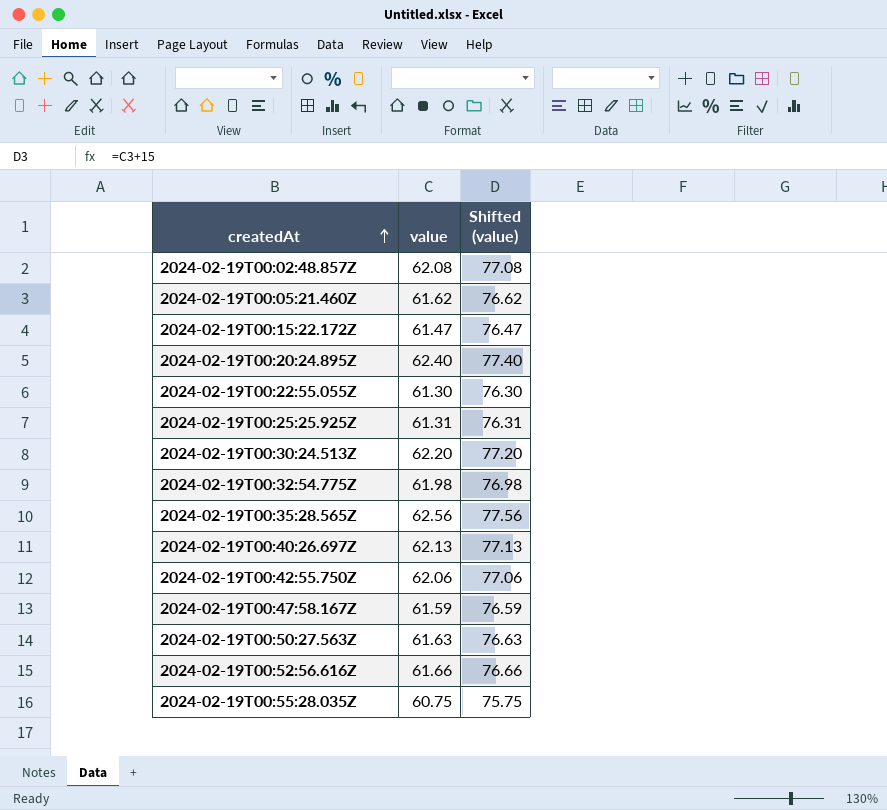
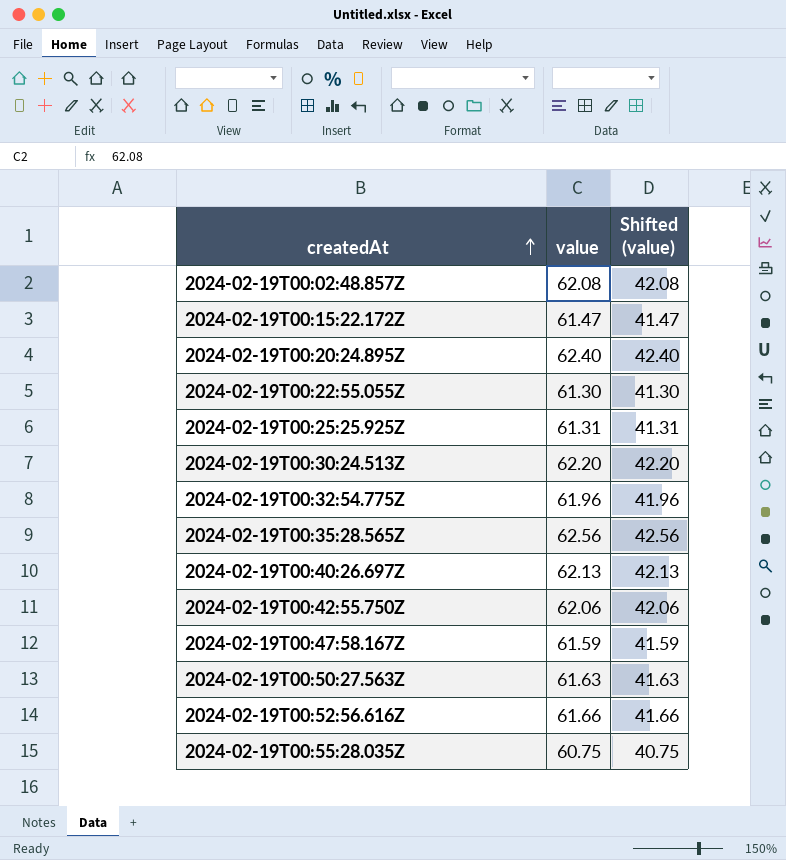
column Shifted (value) | formula: [value] + 15 -> [value] - 20
row 2024-02-19T00:05:21.460Z: 61.62 | 76.62 -> none
2024-02-19T00:32:54.775Z | value: 61.98 -> 61.96

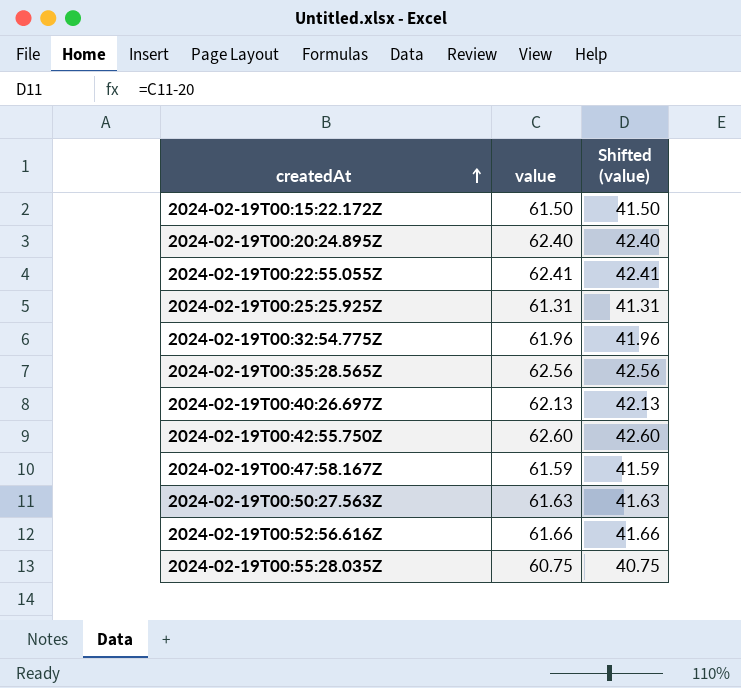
row 2024-02-19T00:02:48.857Z: 62.08 | 42.08 -> none
row 2024-02-19T00:30:24.513Z: 62.20 | 42.20 -> none
2024-02-19T00:15:22.172Z | value: 61.47 -> 61.50
2024-02-19T00:15:22.172Z | Shifted (value): 41.47 -> 41.50
2024-02-19T00:22:55.055Z | value: 61.30 -> 62.41
2024-02-19T00:22:55.055Z | Shifted (value): 41.30 -> 42.41
2024-02-19T00:42:55.750Z | value: 62.06 -> 62.60
2024-02-19T00:42:55.750Z | Shifted (value): 42.06 -> 42.60

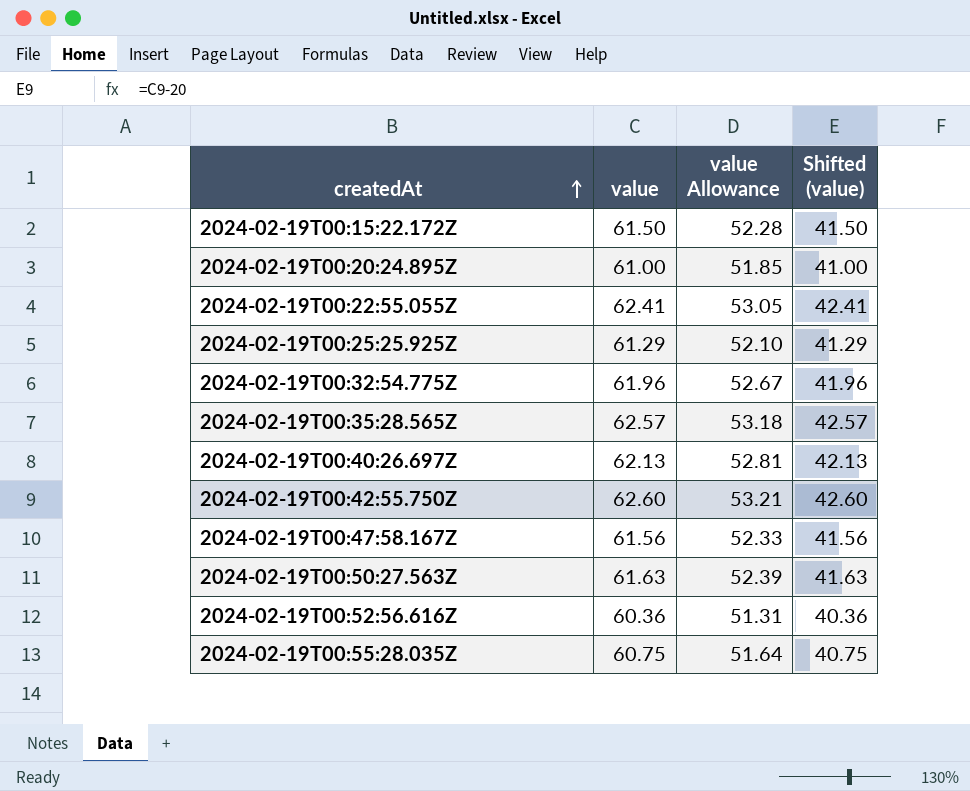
column value Allowance | formula: none -> [value] * 0.85
2024-02-19T00:20:24.895Z | value: 62.40 -> 61.00
2024-02-19T00:20:24.895Z | Shifted (value): 42.40 -> 41.00
2024-02-19T00:25:25.925Z | value: 61.31 -> 61.29
2024-02-19T00:25:25.925Z | Shifted (value): 41.31 -> 41.29
2024-02-19T00:35:28.565Z | value: 62.56 -> 62.57
2024-02-19T00:35:28.565Z | Shifted (value): 42.56 -> 42.57
2024-02-19T00:47:58.167Z | value: 61.59 -> 61.56
2024-02-19T00:47:58.167Z | Shifted (value): 41.59 -> 41.56
2024-02-19T00:52:56.616Z | value: 61.66 -> 60.36
2024-02-19T00:52:56.616Z | Shifted (value): 41.66 -> 40.36

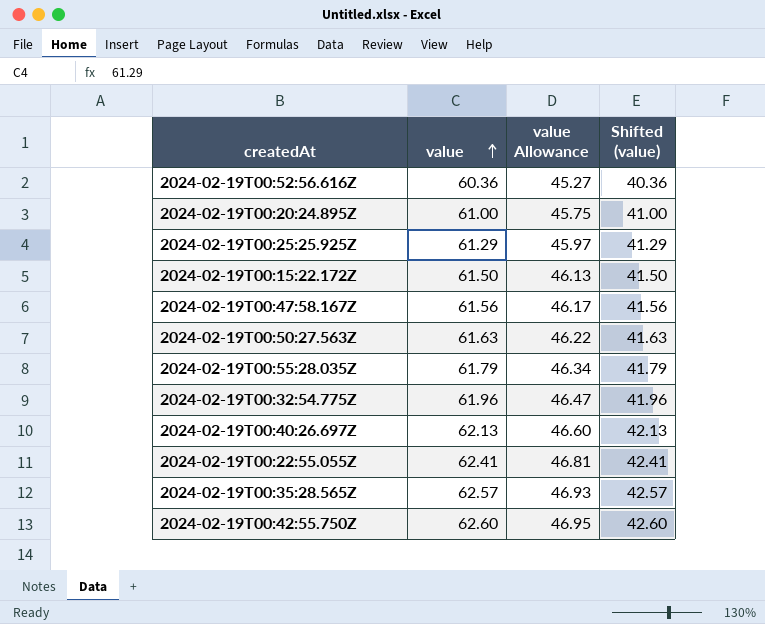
row order: createdAt ascending -> value ascending
column value Allowance | formula: [value] * 0.85 -> [value] * 0.75
2024-02-19T00:55:28.035Z | value: 60.75 -> 61.79
2024-02-19T00:55:28.035Z | Shifted (value): 40.75 -> 41.79

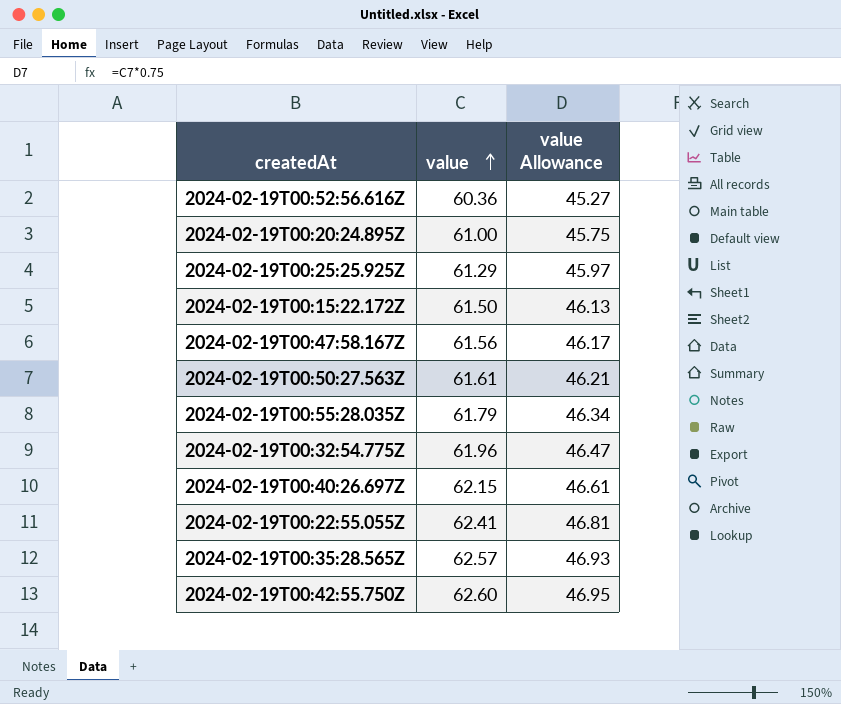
column Shifted (value) | formula: [value] - 20 -> none
2024-02-19T00:50:27.563Z | value: 61.63 -> 61.61
2024-02-19T00:50:27.563Z | value Allowance: 46.22 -> 46.21
2024-02-19T00:40:26.697Z | value: 62.13 -> 62.15
2024-02-19T00:40:26.697Z | value Allowance: 46.60 -> 46.61

